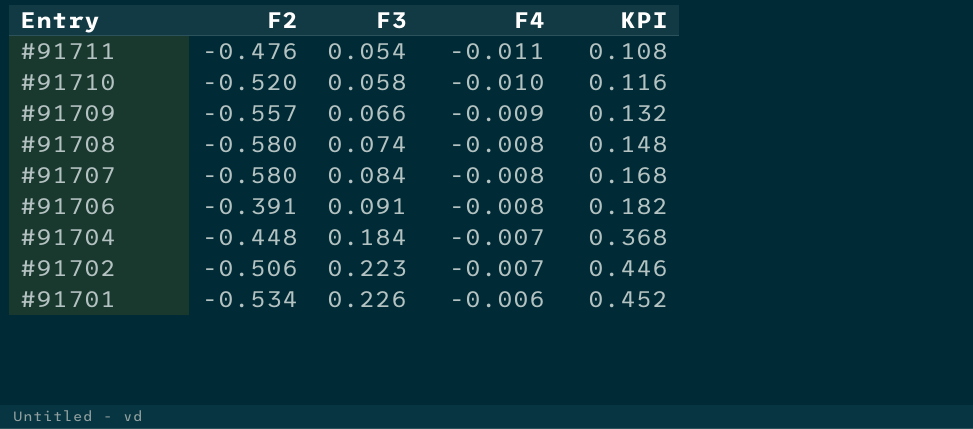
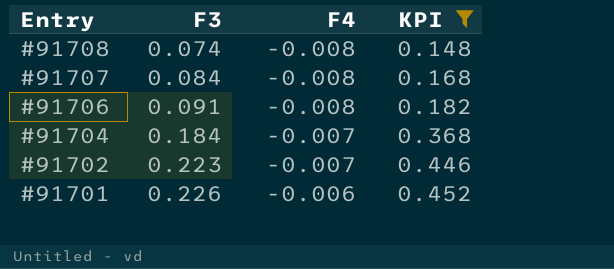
filter: none -> KPI >= 0.148
column F2 | position: 2 -> none

